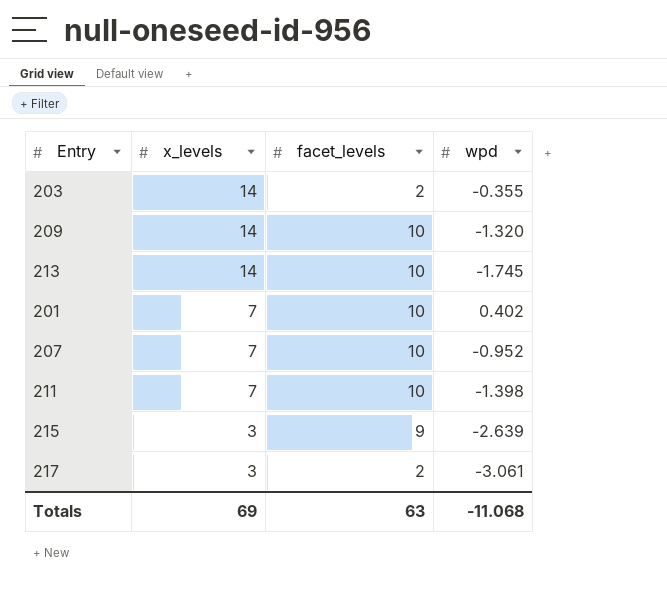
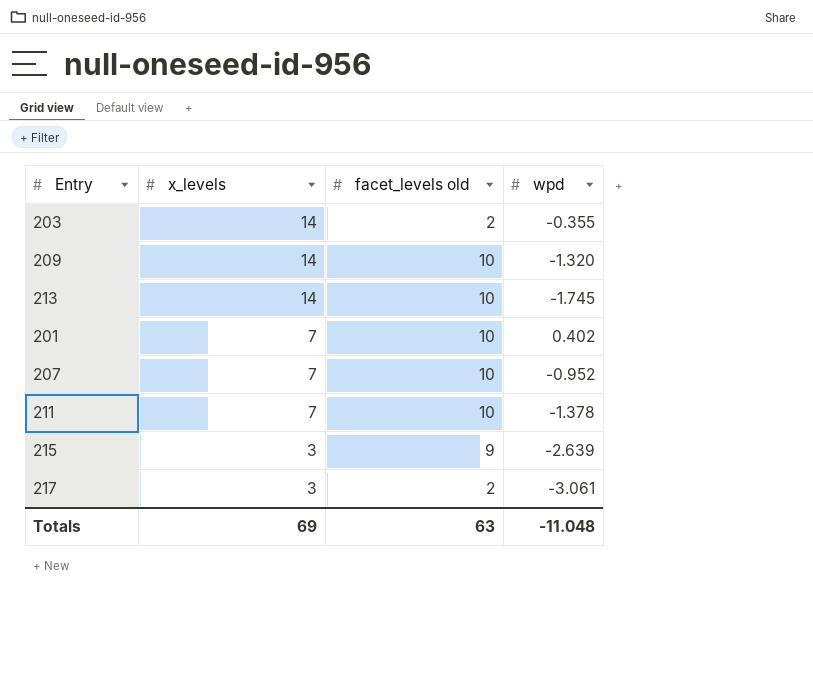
column name: facet_levels -> facet_levels old
211 | wpd: -1.398 -> -1.378
Totals | wpd: -11.068 -> -11.048

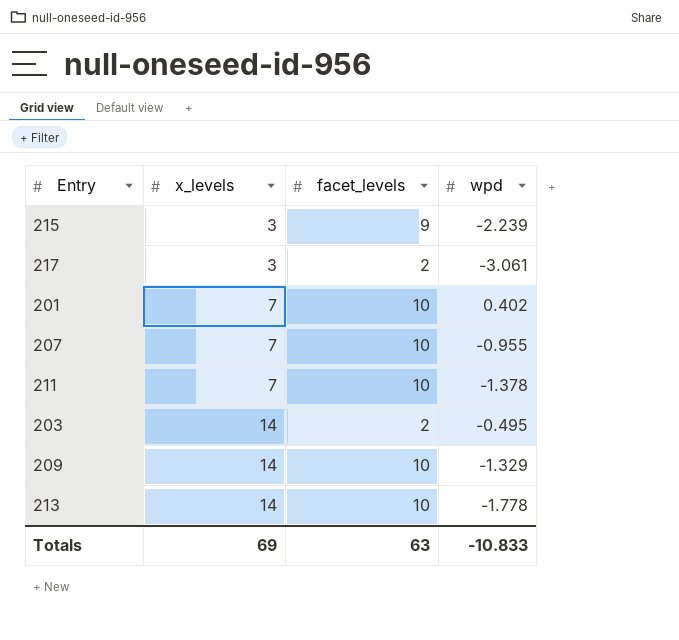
row order: x_levels descending -> x_levels ascending
column name: facet_levels old -> facet_levels
215 | wpd: -2.639 -> -2.239
207 | wpd: -0.952 -> -0.955
203 | wpd: -0.355 -> -0.495
209 | wpd: -1.320 -> -1.329
213 | wpd: -1.745 -> -1.778
Totals | wpd: -11.048 -> -10.833

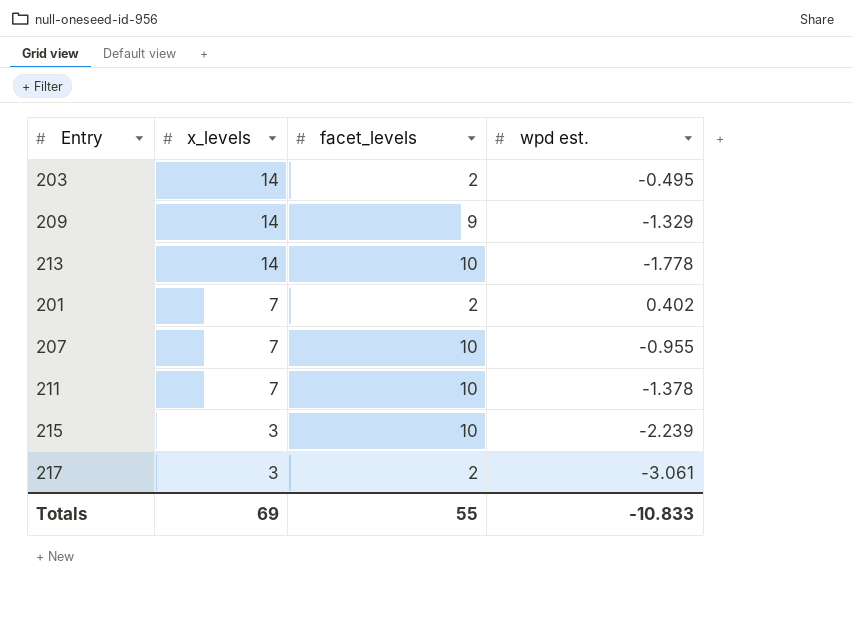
row order: x_levels ascending -> x_levels descending
column name: wpd -> wpd est.
209 | facet_levels: 10 -> 9
201 | facet_levels: 10 -> 2
215 | facet_levels: 9 -> 10
Totals | facet_levels: 63 -> 55

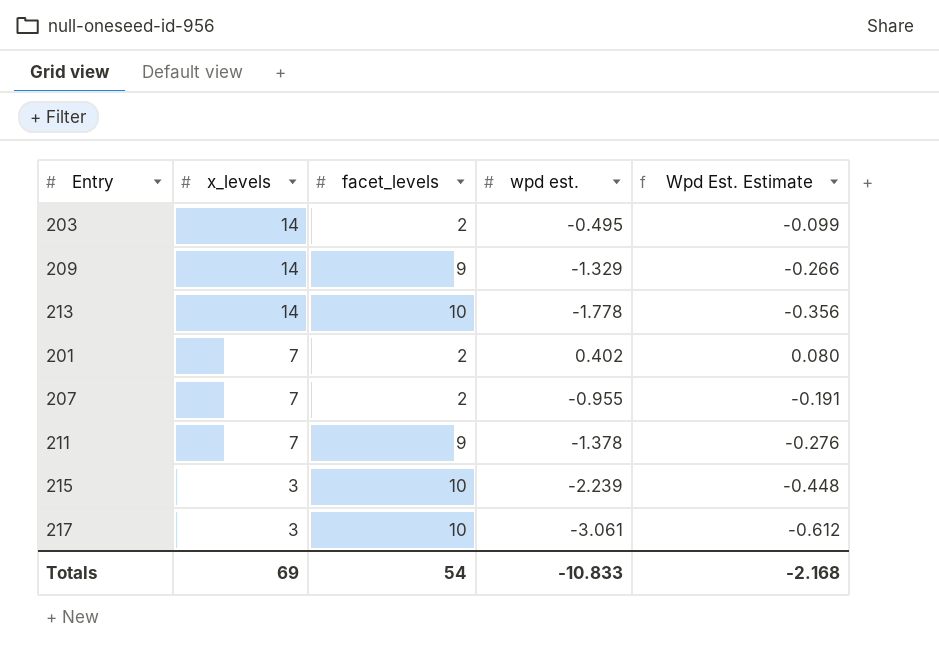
column Wpd Est. Estimate | formula: none -> [wpd est.] * 0.2
207 | facet_levels: 10 -> 2
211 | facet_levels: 10 -> 9
217 | facet_levels: 2 -> 10
Totals | facet_levels: 55 -> 54

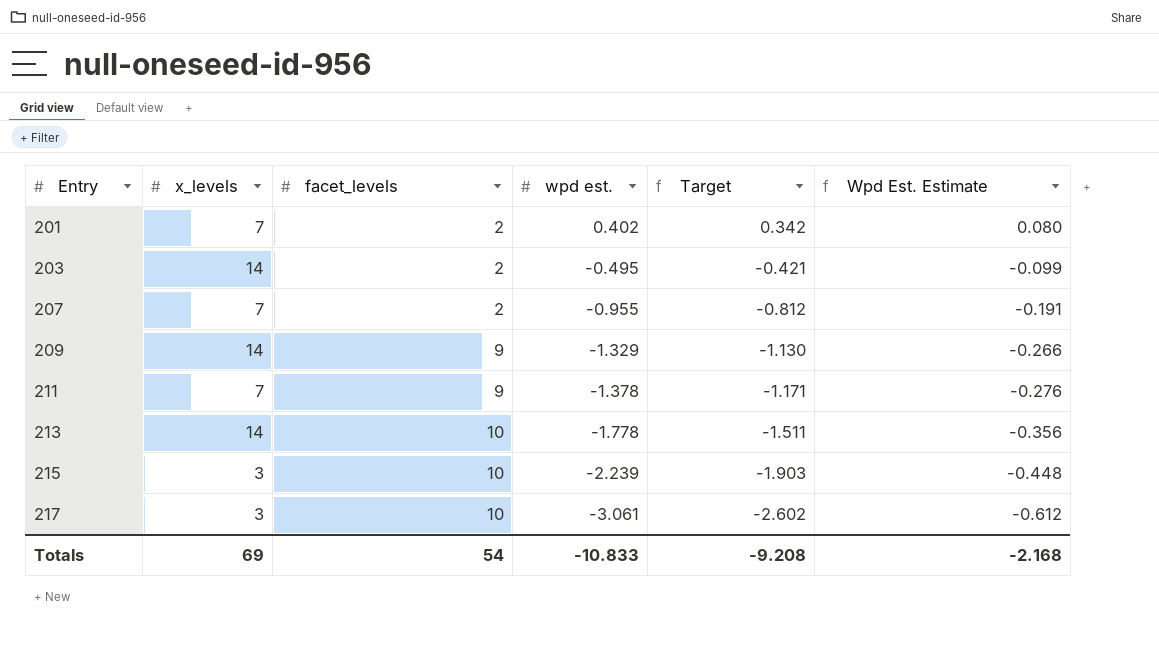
row order: x_levels descending -> Entry ascending
column Target | formula: none -> [wpd est.] * 0.85

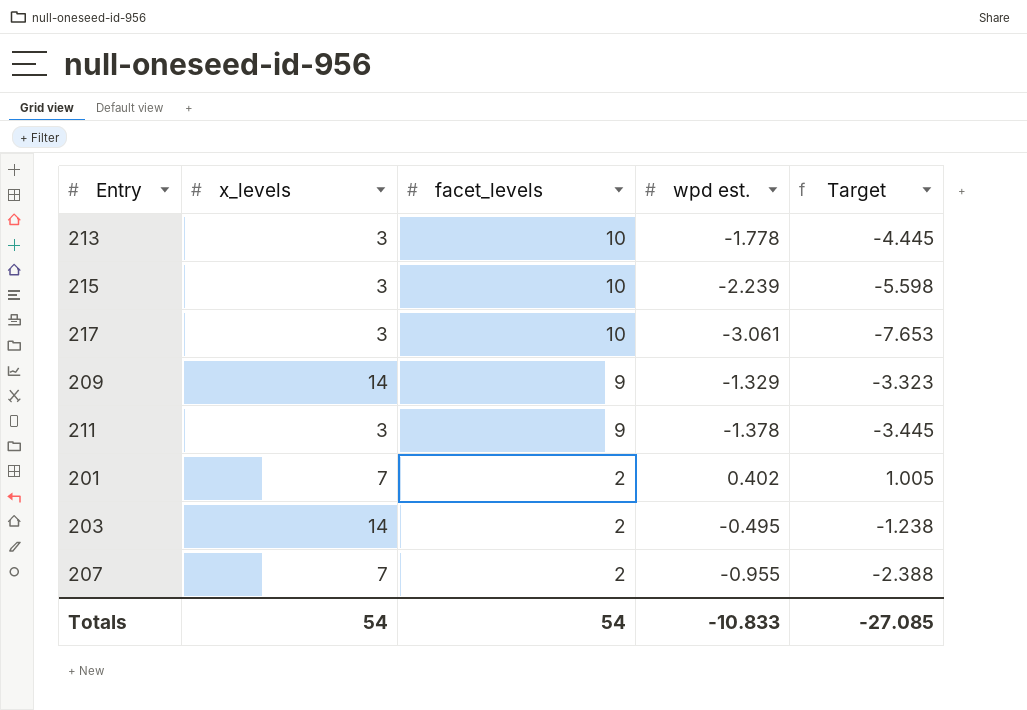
row order: Entry ascending -> facet_levels descending
column Wpd Est. Estimate | formula: [wpd est.] * 0.2 -> none
column Target | formula: [wpd est.] * 0.85 -> [wpd est.] * 2.5
213 | x_levels: 14 -> 3
211 | x_levels: 7 -> 3
Totals | x_levels: 69 -> 54
Totals | Target: -9.208 -> -27.085

